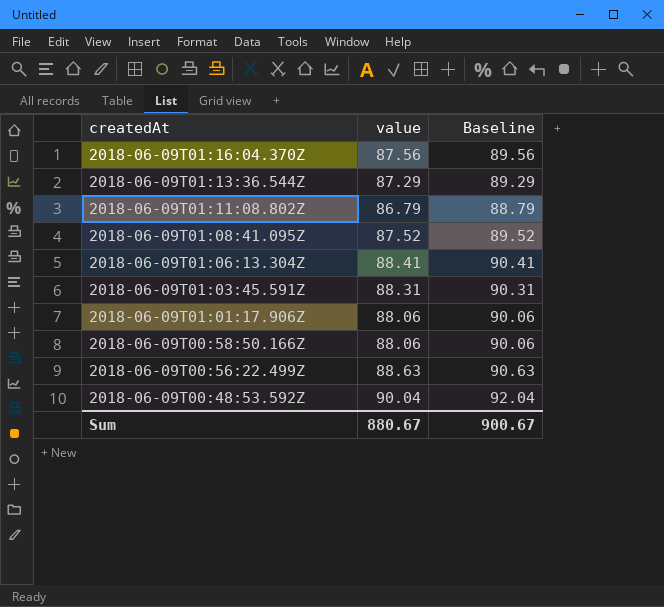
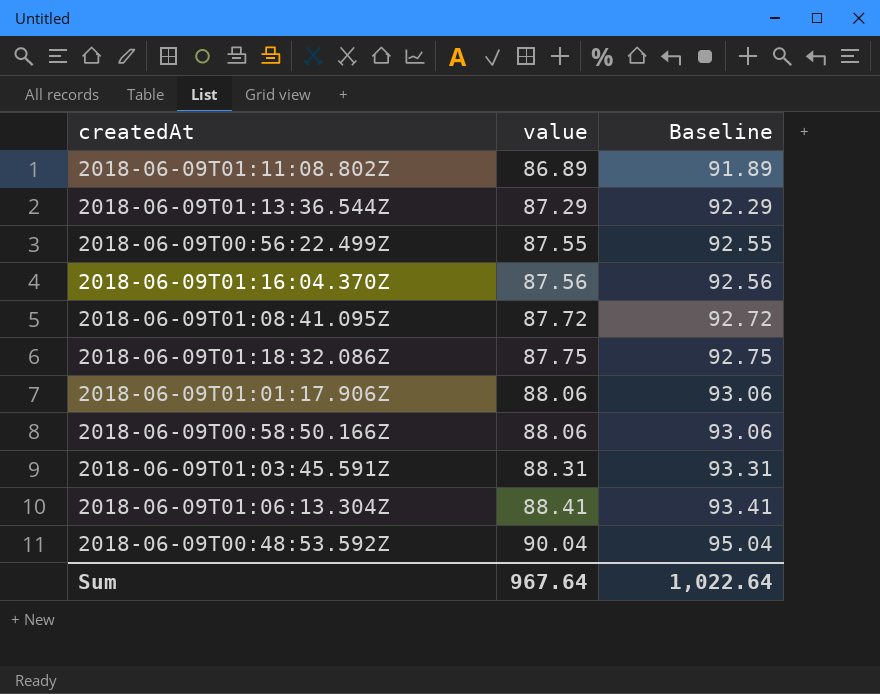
row order: createdAt descending -> value ascending
column Baseline | formula: [value] + 2 -> [value] + 5
2018-06-09T01:11:08.802Z | value: 86.79 -> 86.89
2018-06-09T00:56:22.499Z | value: 88.63 -> 87.55
2018-06-09T01:08:41.095Z | value: 87.52 -> 87.72
row 2018-06-09T01:18:32.086Z: none -> 87.75 | 92.75
Sum | value: 880.67 -> 967.64
Sum | Baseline: 900.67 -> 1,022.64

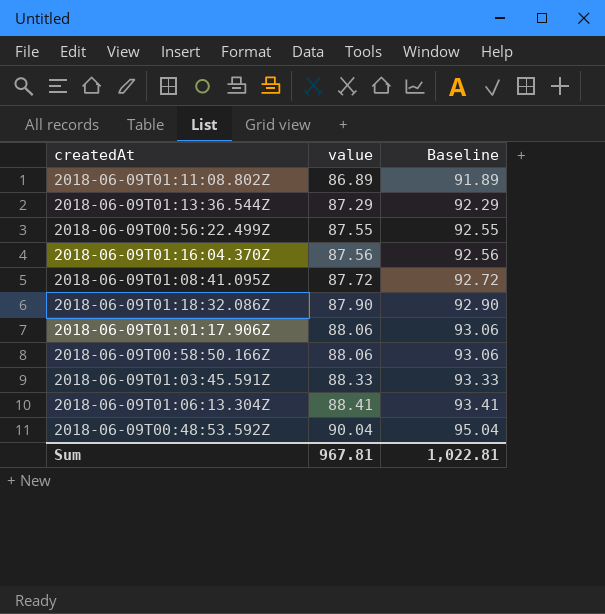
2018-06-09T01:18:32.086Z | value: 87.75 -> 87.90
2018-06-09T01:18:32.086Z | Baseline: 92.75 -> 92.90
2018-06-09T01:03:45.591Z | value: 88.31 -> 88.33
2018-06-09T01:03:45.591Z | Baseline: 93.31 -> 93.33
Sum | value: 967.64 -> 967.81
Sum | Baseline: 1,022.64 -> 1,022.81

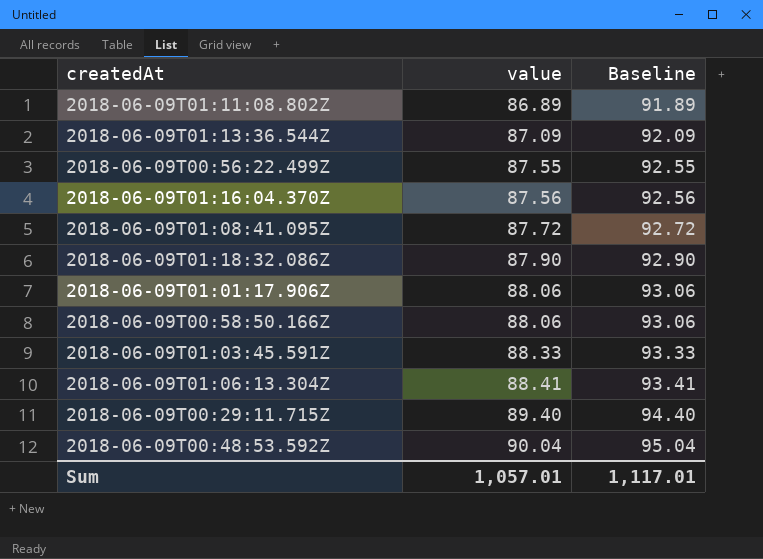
2018-06-09T01:13:36.544Z | value: 87.29 -> 87.09
2018-06-09T01:13:36.544Z | Baseline: 92.29 -> 92.09
row 2018-06-09T00:29:11.715Z: none -> 89.40 | 94.40
Sum | value: 967.81 -> 1,057.01
Sum | Baseline: 1,022.81 -> 1,117.01

